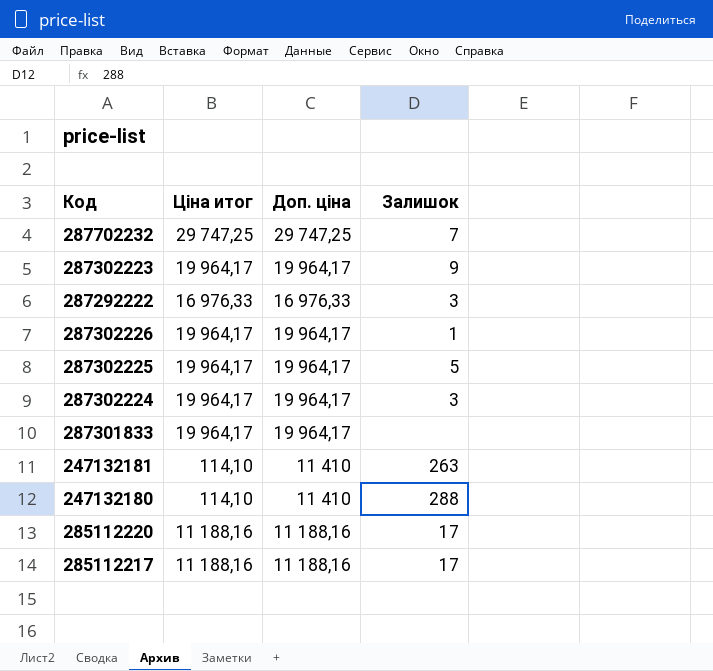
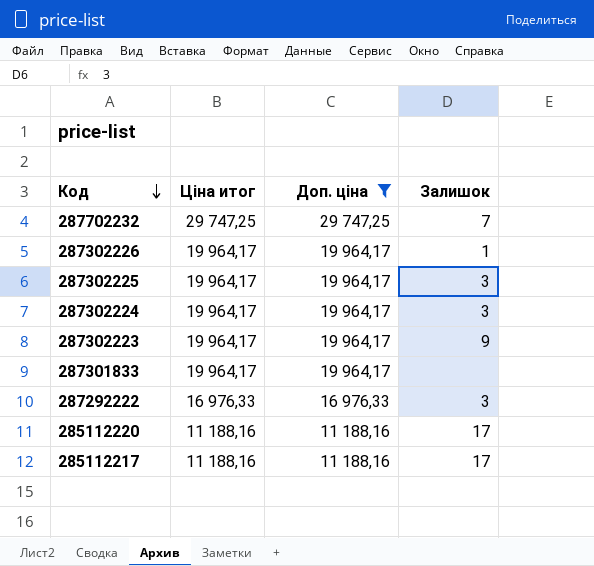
filter: none -> Доп. ціна != 11 410
row order: none -> Код descending
287302225 | Залишок: 5 -> 3

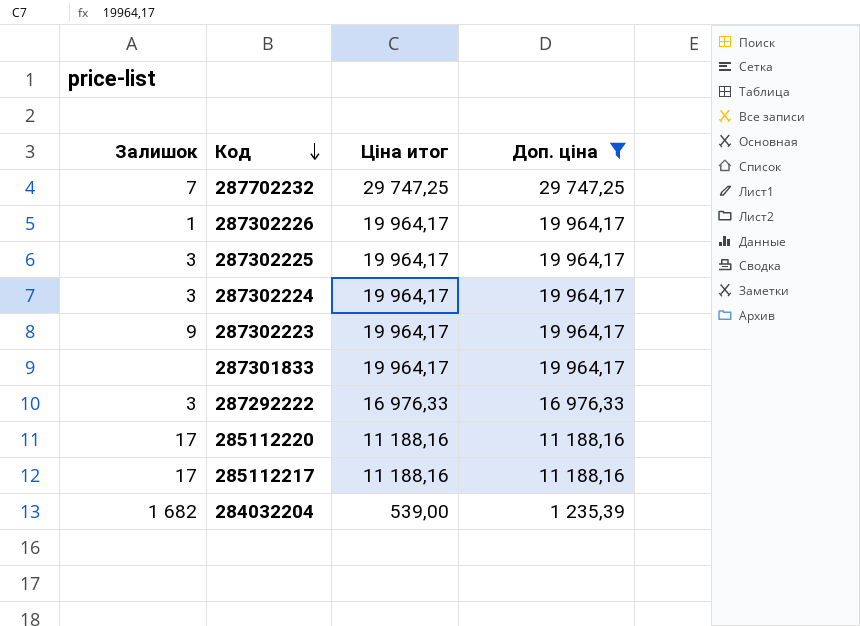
column Залишок | position: 4 -> 1
row 284032204: none -> 1 682 | 539,00 | 1 235,39

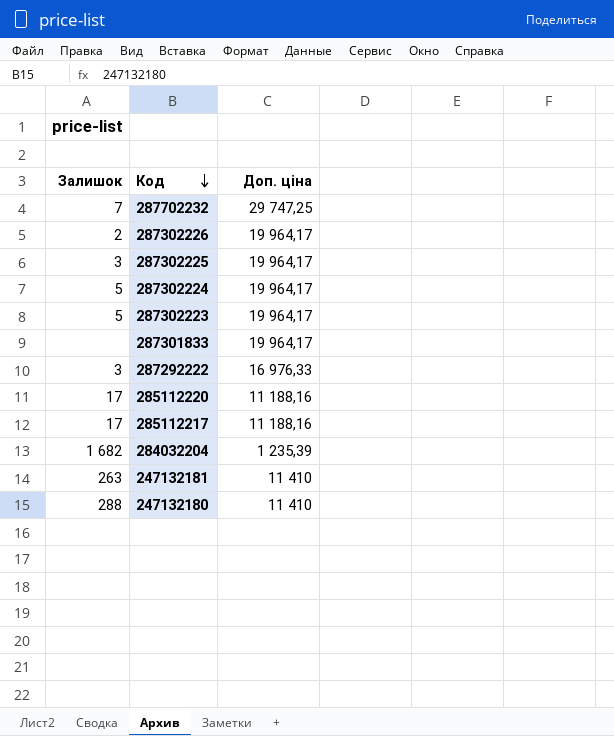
filter: Доп. ціна != 11 410 -> none
column Ціна итог | position: 3 -> none
287302226 | Залишок: 1 -> 2
287302224 | Залишок: 3 -> 5
287302223 | Залишок: 9 -> 5

